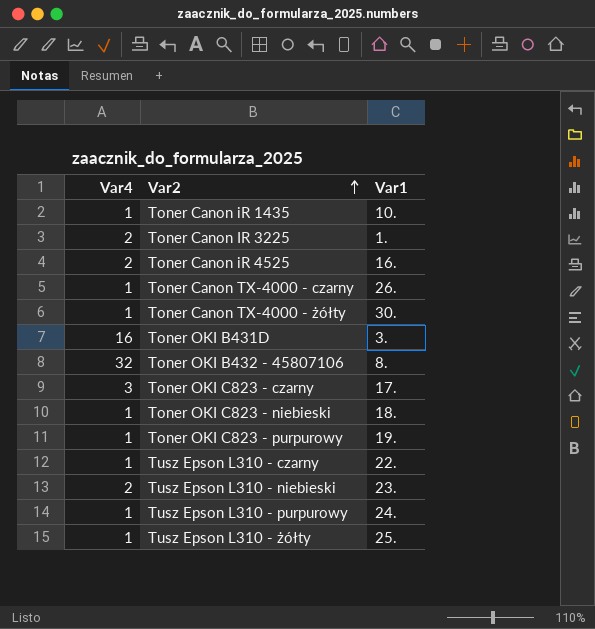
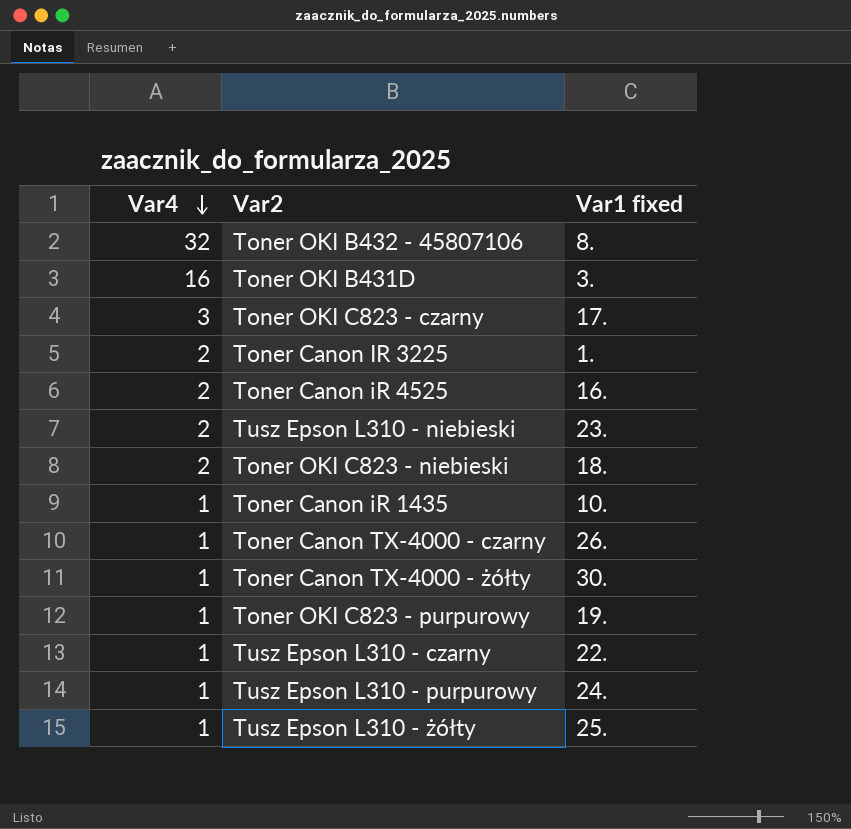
row order: Var2 ascending -> Var4 descending
column name: Var1 -> Var1 fixed
Toner OKI C823 - niebieski | Var4: 1 -> 2

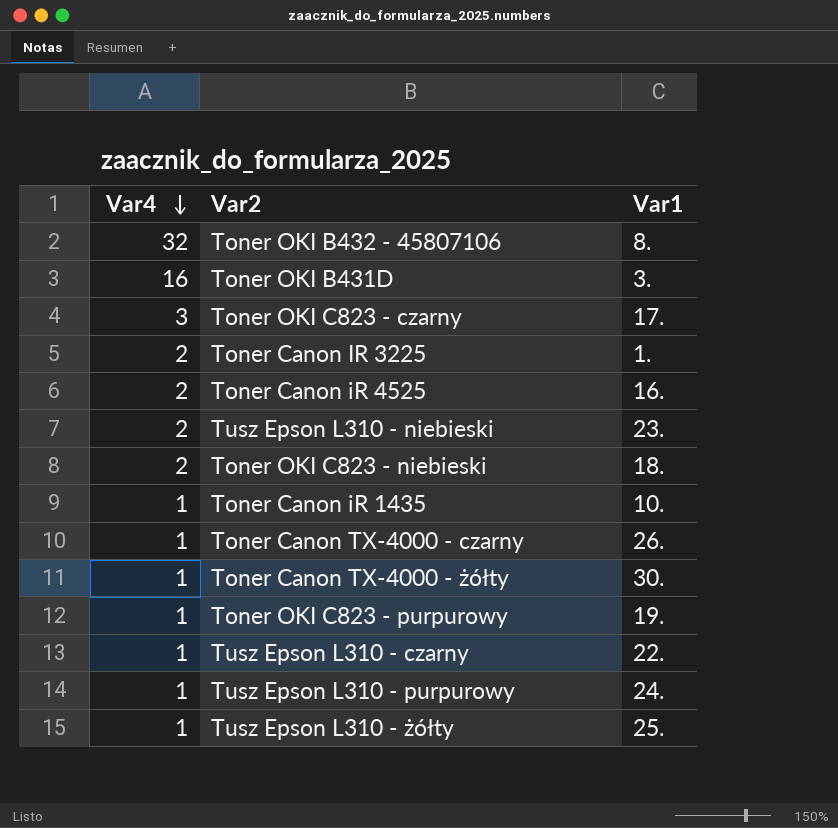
column name: Var1 fixed -> Var1

